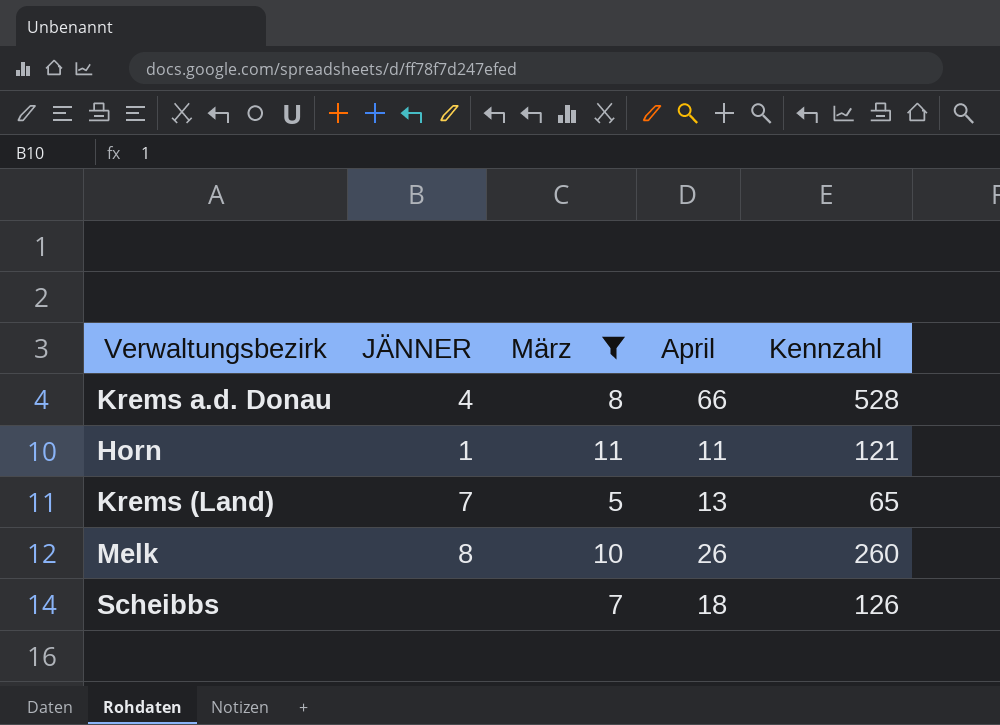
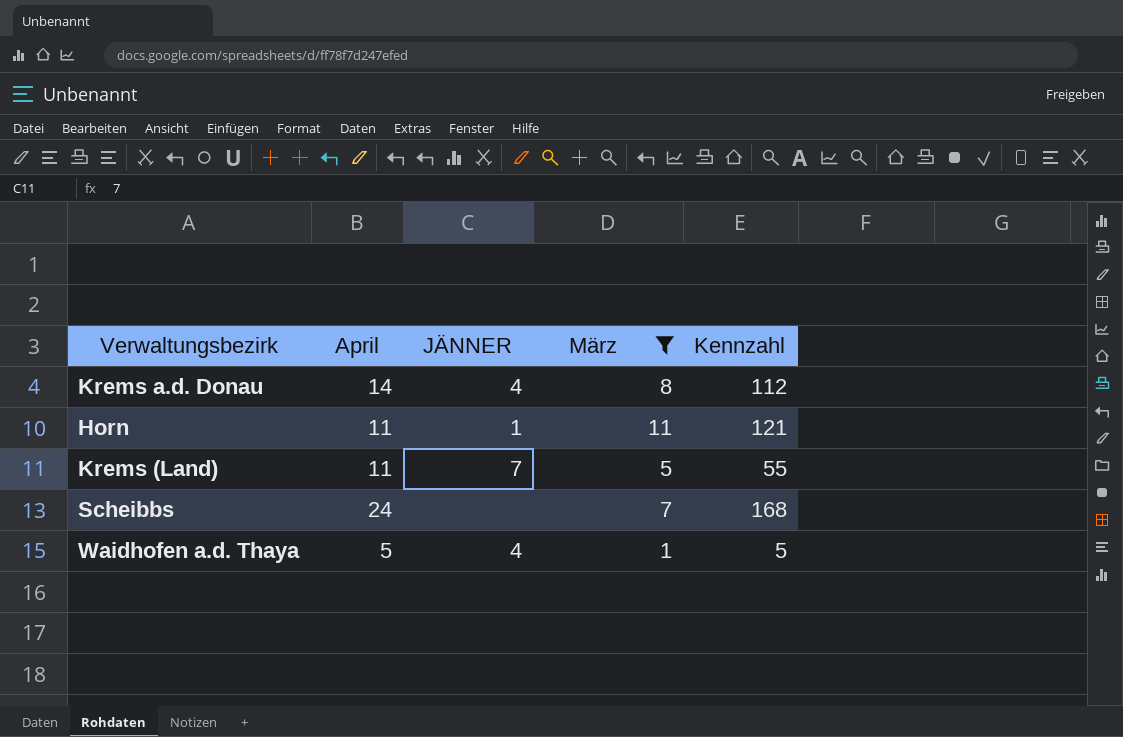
column April | position: 4 -> 2
row Melk: 8 | 10 | 26 | 260 -> none
Krems a.d. Donau | April: 66 -> 14
Krems a.d. Donau | Kennzahl: 528 -> 112
Krems (Land) | April: 13 -> 11
Krems (Land) | Kennzahl: 65 -> 55
Scheibbs | April: 18 -> 24
Scheibbs | Kennzahl: 126 -> 168
row Waidhofen a.d. Thaya: none -> 5 | 4 | 1 | 5

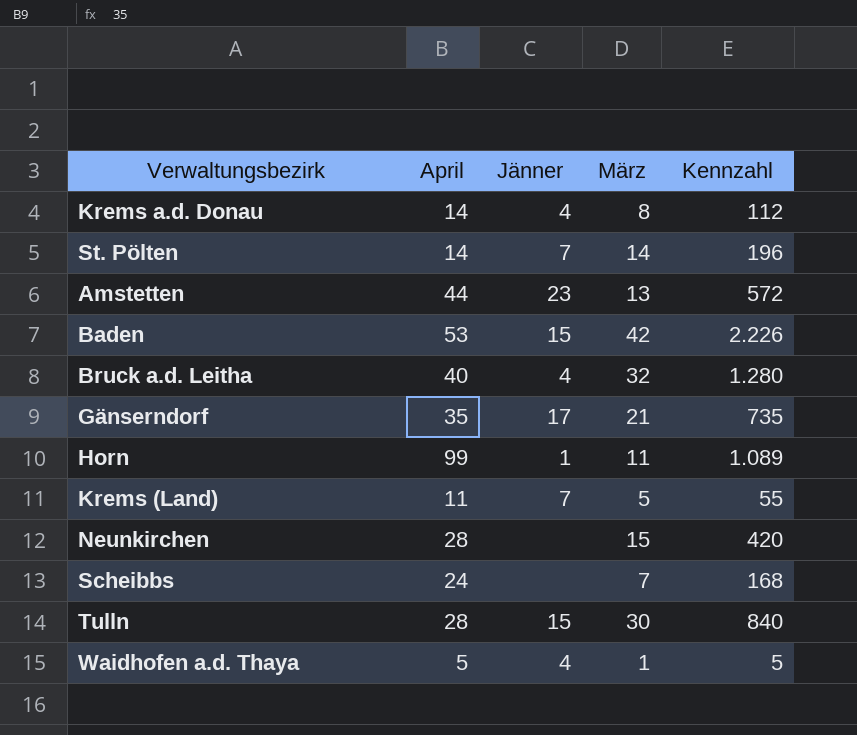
filter: März <= 11 -> none
column name: JÄNNER -> Jänner
Horn | April: 11 -> 99
Horn | Kennzahl: 121 -> 1.089

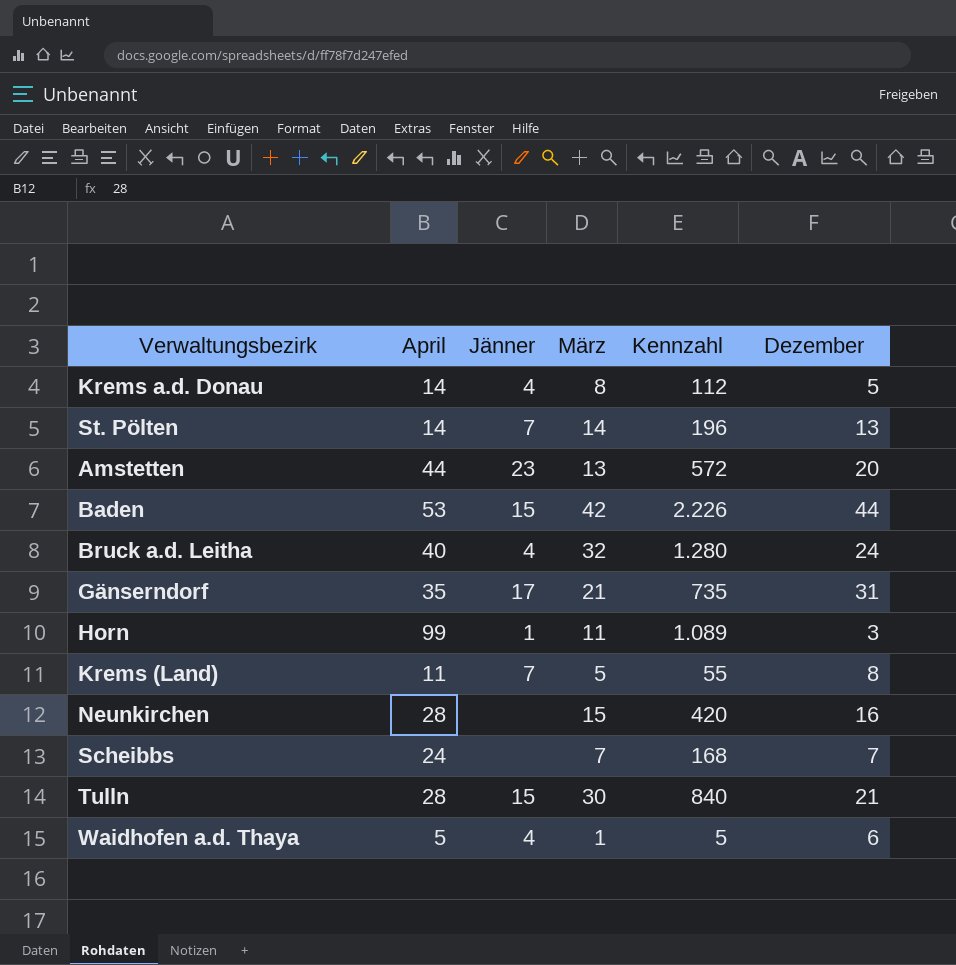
column Dezember | position: none -> 6

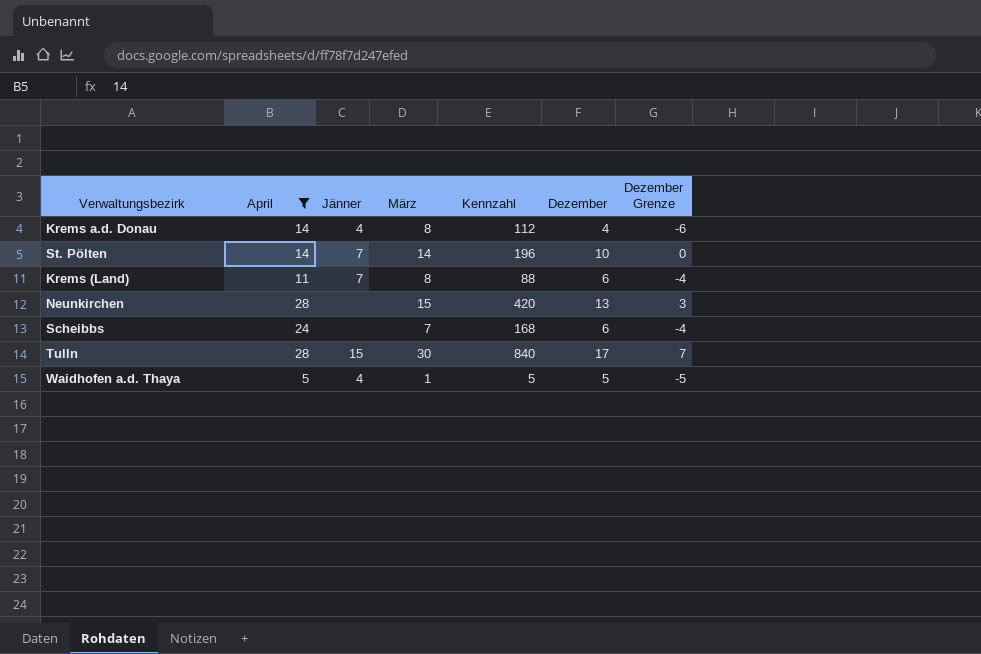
filter: none -> April <= 28
column Dezember Grenze | formula: none -> [Dezember] - 10
Krems a.d. Donau | Dezember: 5 -> 4
St. Pölten | Dezember: 13 -> 10
Krems (Land) | März: 5 -> 8
Krems (Land) | Kennzahl: 55 -> 88
Krems (Land) | Dezember: 8 -> 6
Neunkirchen | Dezember: 16 -> 13
Scheibbs | Dezember: 7 -> 6
Tulln | Dezember: 21 -> 17
Waidhofen a.d. Thaya | Dezember: 6 -> 5

